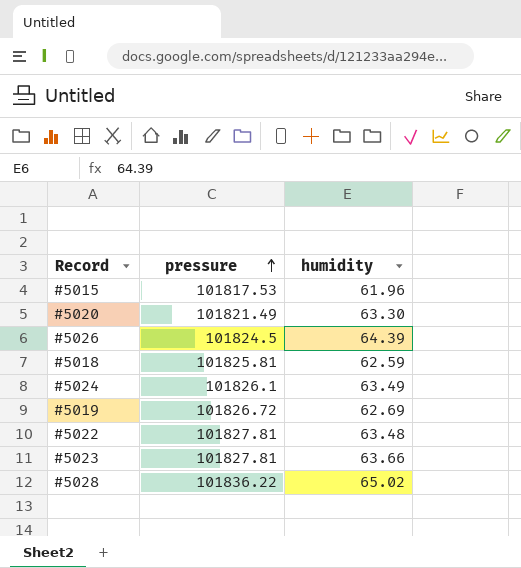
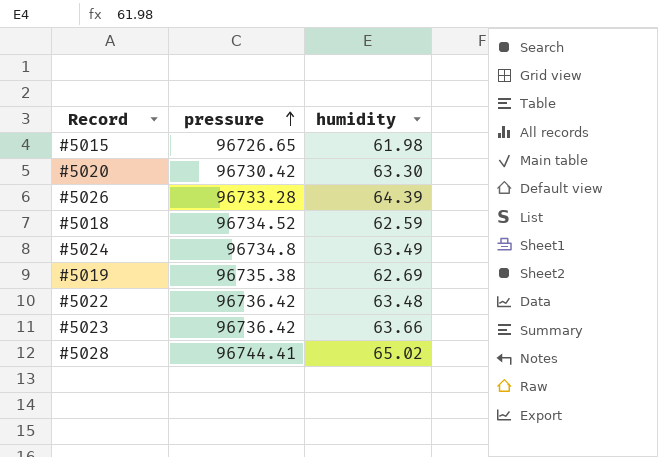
#5015 | pressure: 101817.53 -> 96726.65
#5015 | humidity: 61.96 -> 61.98
#5020 | pressure: 101821.49 -> 96730.42
#5026 | pressure: 101824.5 -> 96733.28
#5018 | pressure: 101825.81 -> 96734.52
#5024 | pressure: 101826.1 -> 96734.8
#5019 | pressure: 101826.72 -> 96735.38
#5022 | pressure: 101827.81 -> 96736.42
#5023 | pressure: 101827.81 -> 96736.42
#5028 | pressure: 101836.22 -> 96744.41

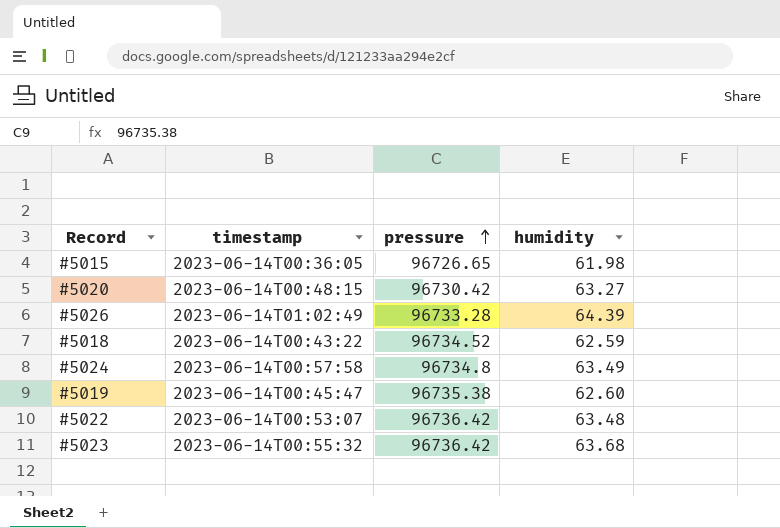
column timestamp | position: none -> 2
row #5028: 96744.41 | 65.02 -> none
#5020 | humidity: 63.30 -> 63.27
#5019 | humidity: 62.69 -> 62.60
#5023 | humidity: 63.66 -> 63.68

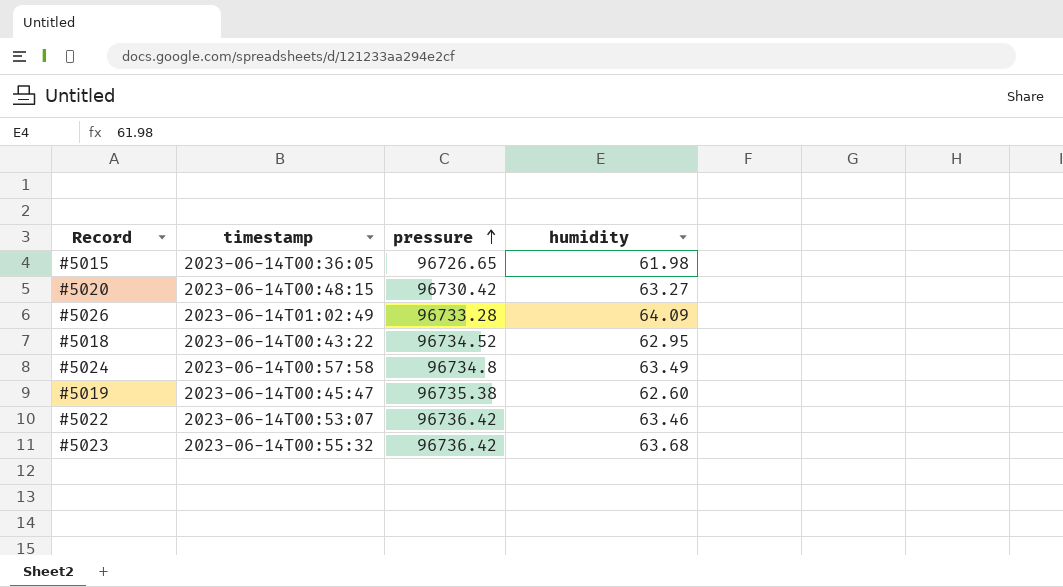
#5026 | humidity: 64.39 -> 64.09
#5018 | humidity: 62.59 -> 62.95
#5022 | humidity: 63.48 -> 63.46

